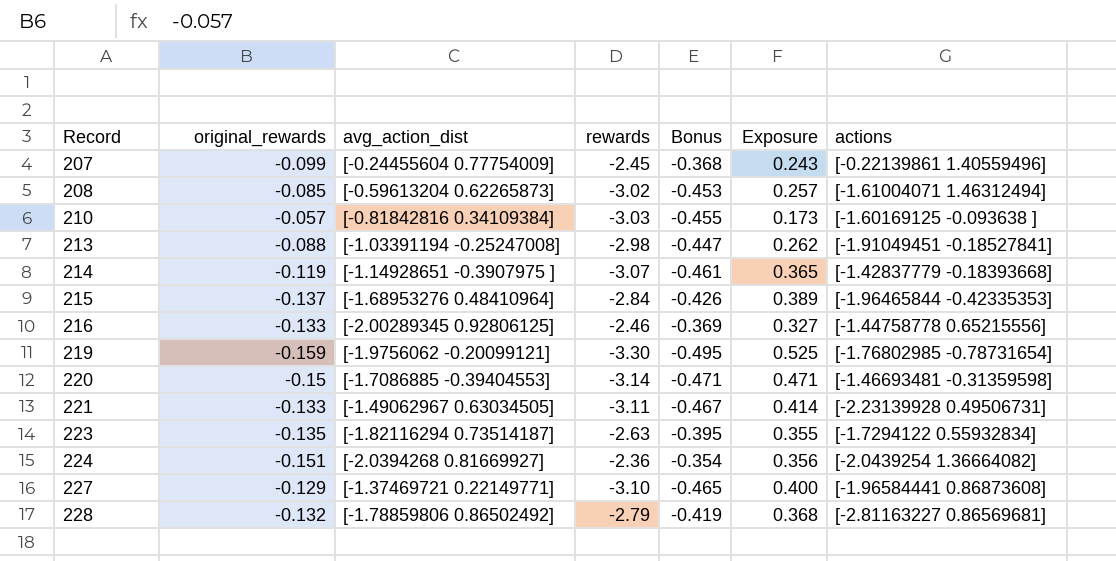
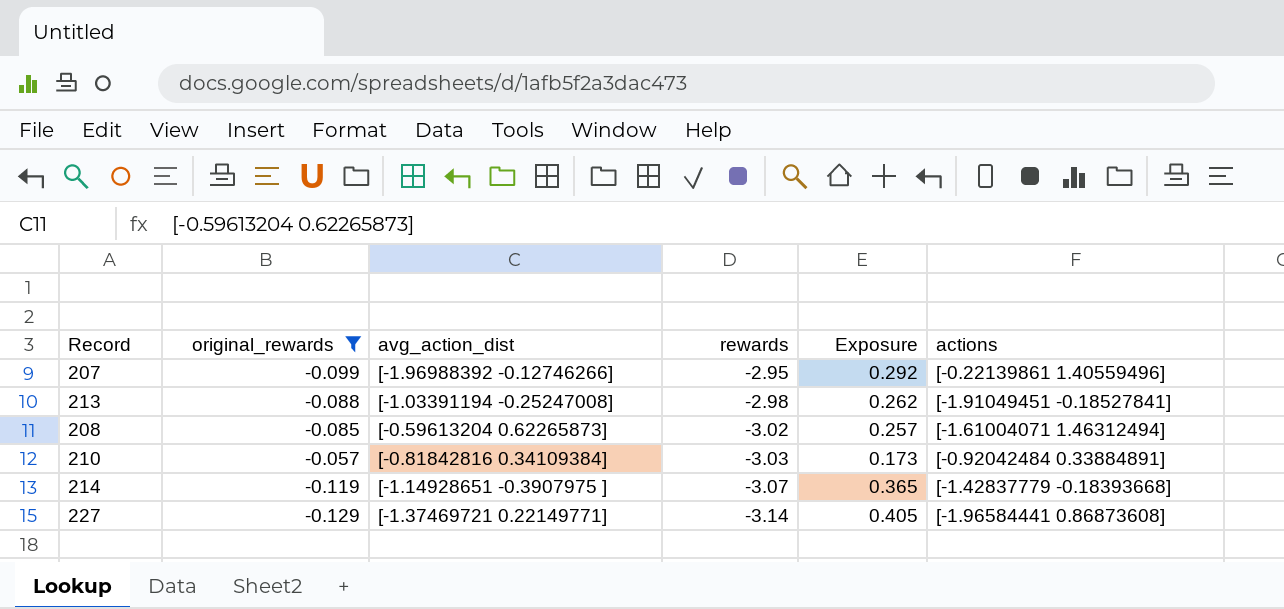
filter: none -> original_rewards >= -0.129
row order: Record ascending -> rewards descending
column Bonus | formula: [rewards] * 0.15 -> none
207 | avg_action_dist: [-0.24455604 0.77754009] -> [-1.96988392 -0.12746266]
207 | rewards: -2.45 -> -2.95
207 | Exposure: 0.243 -> 0.292
210 | actions: [-1.60169125 -0.093638 ] -> [-0.92042484 0.33884891]
227 | rewards: -3.10 -> -3.14
227 | Exposure: 0.400 -> 0.405

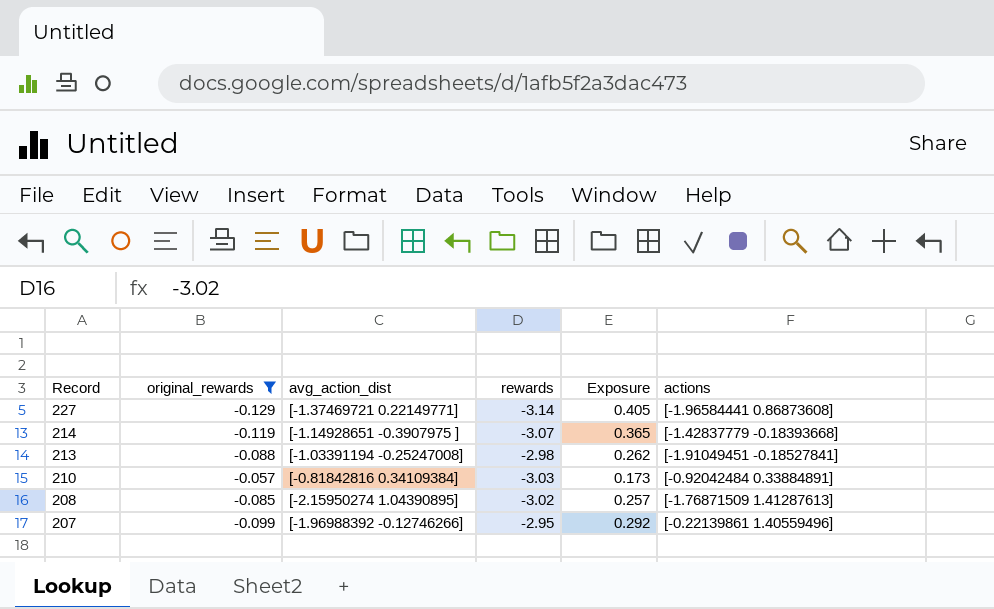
row order: rewards descending -> Record descending
208 | avg_action_dist: [-0.59613204 0.62265873] -> [-2.15950274 1.04390895]
208 | actions: [-1.61004071 1.46312494] -> [-1.76871509 1.41287613]

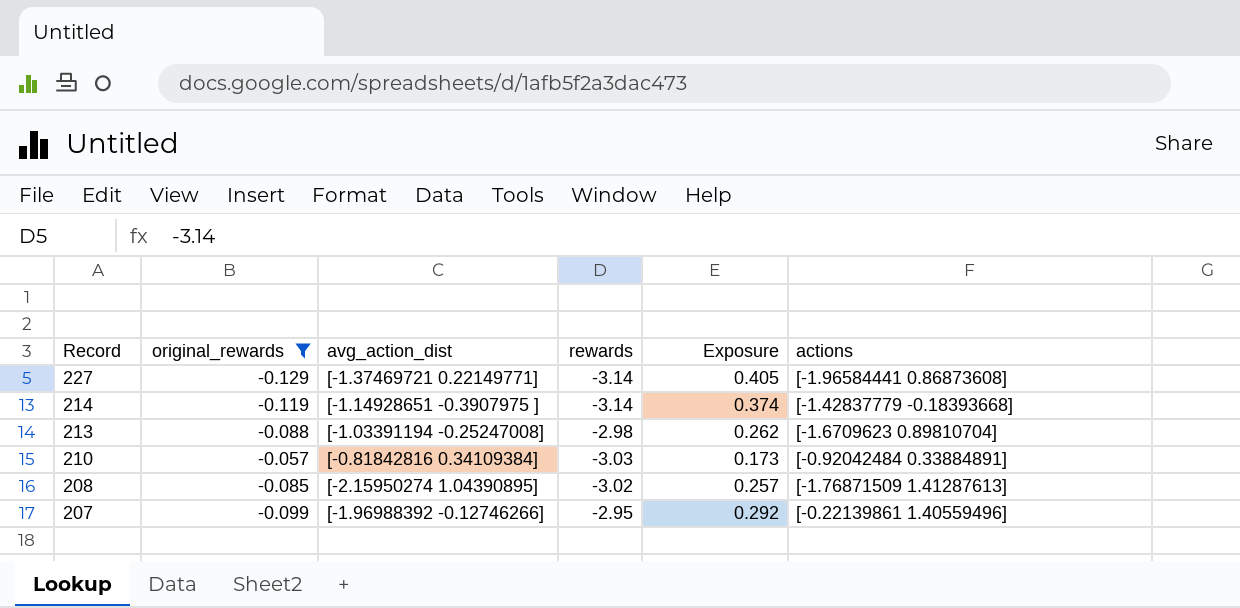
214 | rewards: -3.07 -> -3.14
214 | Exposure: 0.365 -> 0.374
213 | actions: [-1.91049451 -0.18527841] -> [-1.6709623 0.89810704]

